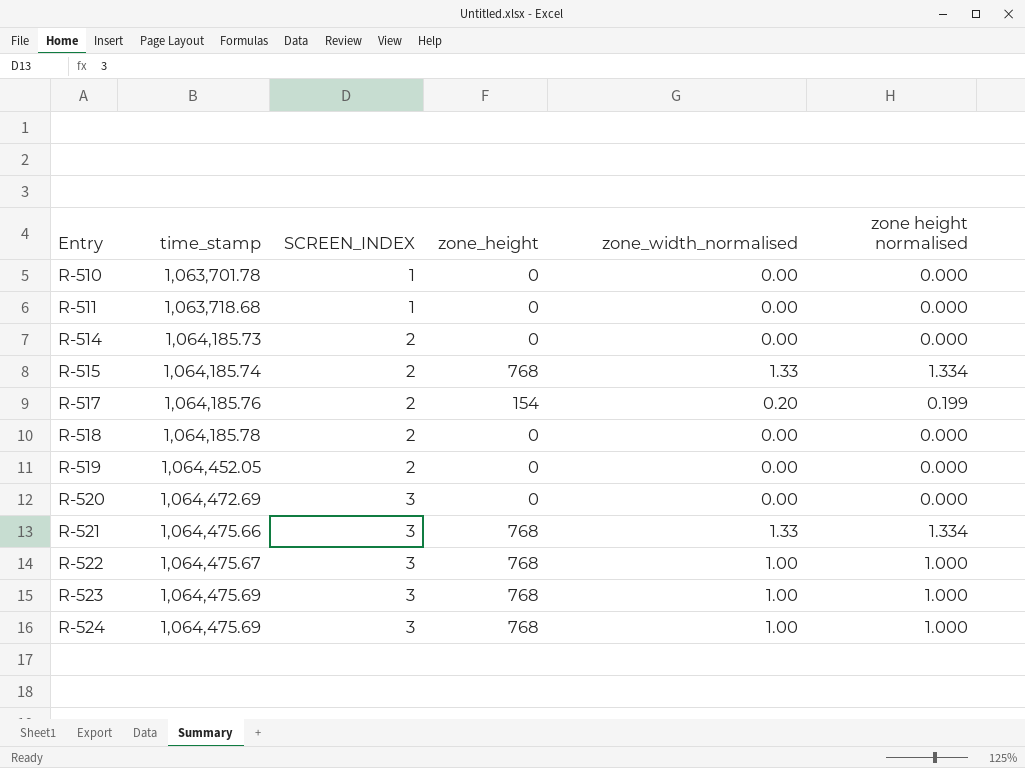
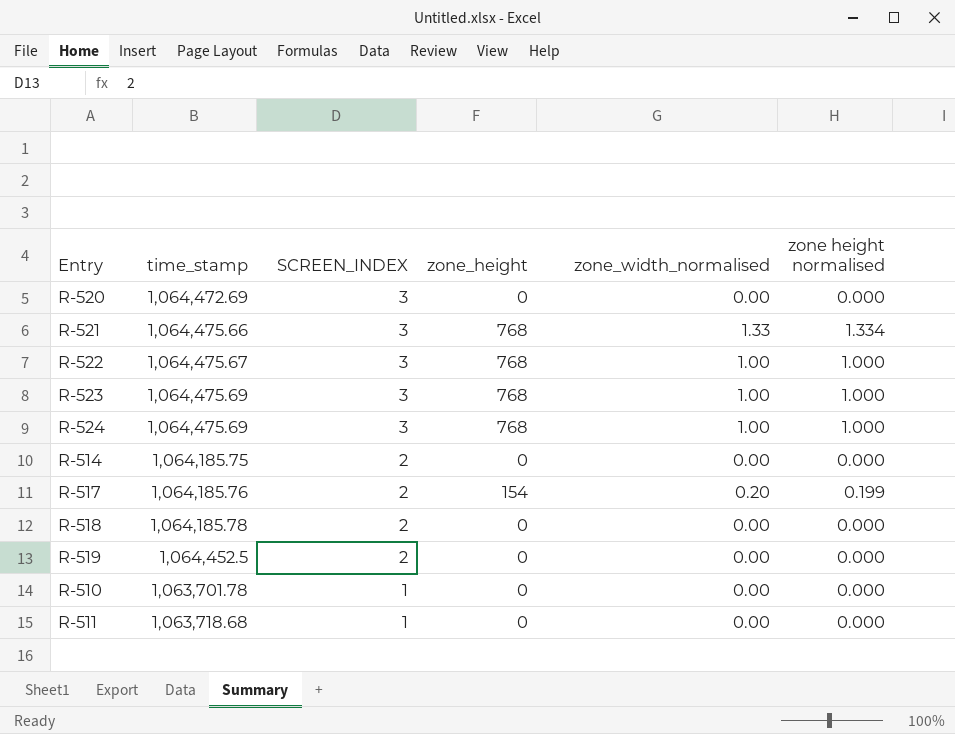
row order: Entry ascending -> SCREEN_INDEX descending
row R-515: 1,064,185.74 | 2 | 768 | 1.33 | 1.334 -> none
R-514 | time_stamp: 1,064,185.73 -> 1,064,185.75
R-519 | time_stamp: 1,064,452.05 -> 1,064,452.5

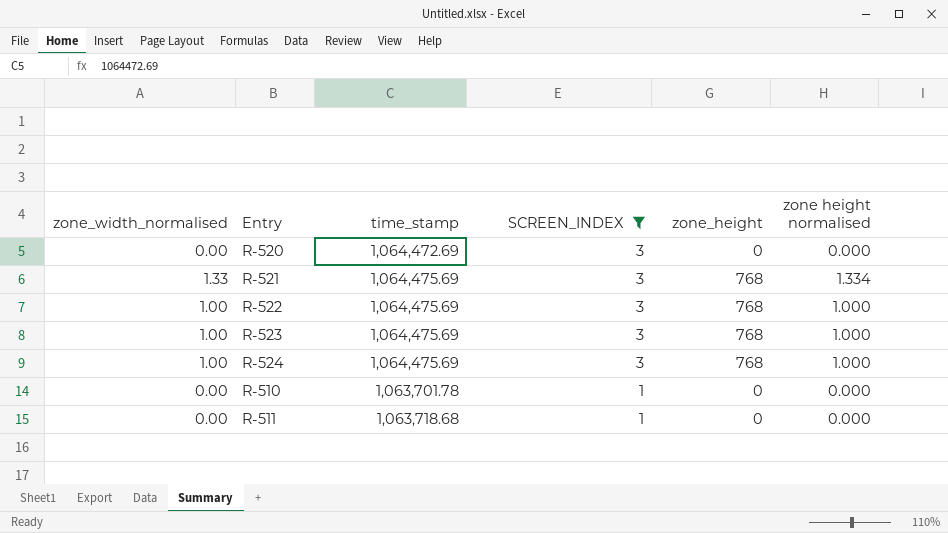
filter: none -> SCREEN_INDEX != 2
column zone_width_normalised | position: 5 -> 1
R-521 | time_stamp: 1,064,475.66 -> 1,064,475.69
R-522 | time_stamp: 1,064,475.67 -> 1,064,475.69

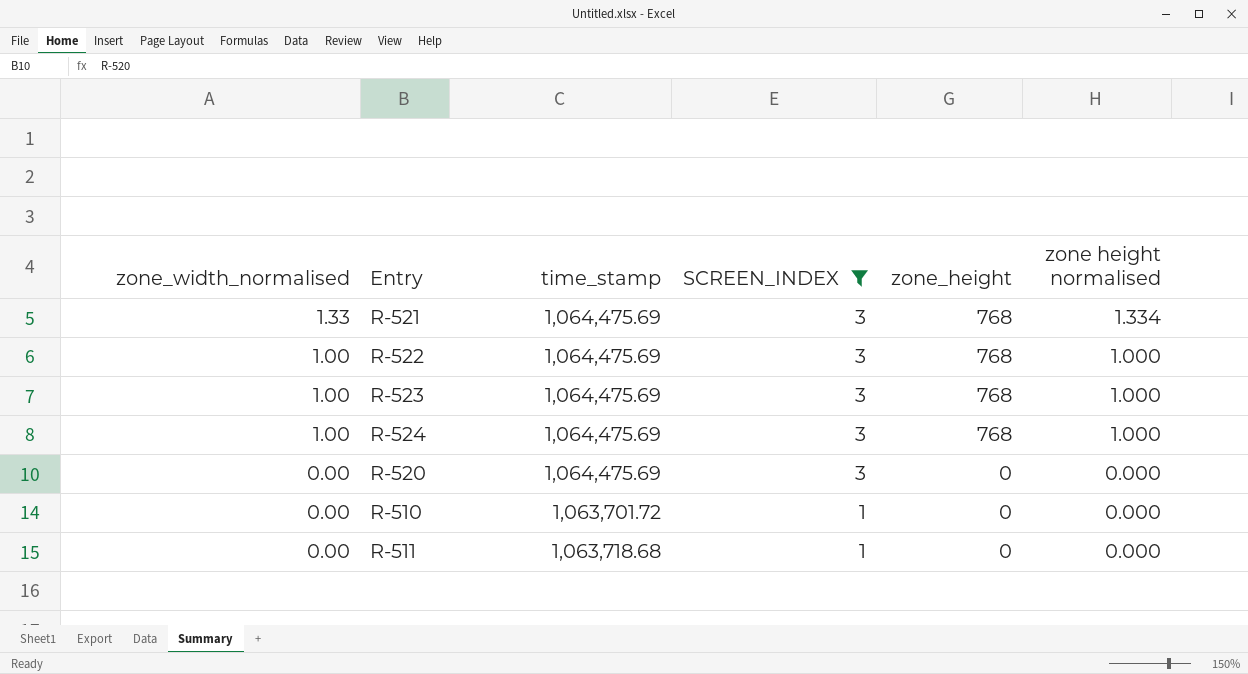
row order: SCREEN_INDEX descending -> zone_width_normalised descending
R-520 | time_stamp: 1,064,472.69 -> 1,064,475.69
R-510 | time_stamp: 1,063,701.78 -> 1,063,701.72

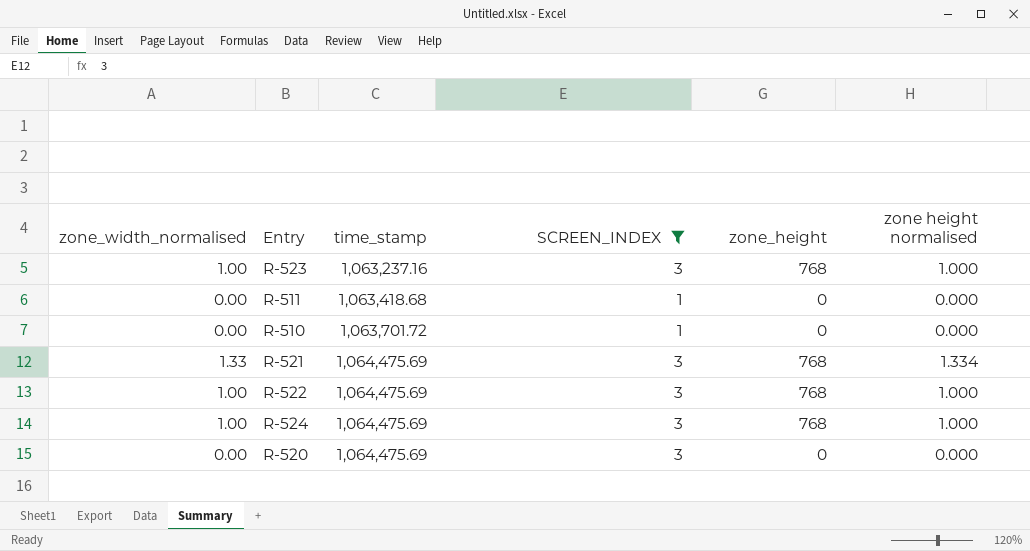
row order: zone_width_normalised descending -> time_stamp ascending
R-523 | time_stamp: 1,064,475.69 -> 1,063,237.16
R-511 | time_stamp: 1,063,718.68 -> 1,063,418.68

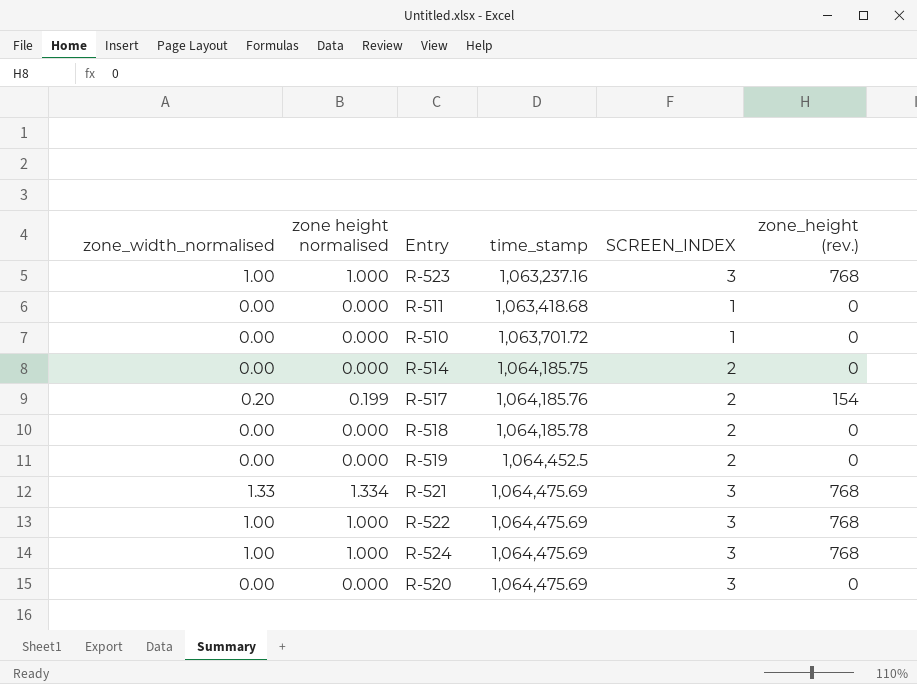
filter: SCREEN_INDEX != 2 -> none
column zone height normalised | position: 6 -> 2
column name: zone_height -> zone_height (rev.)

